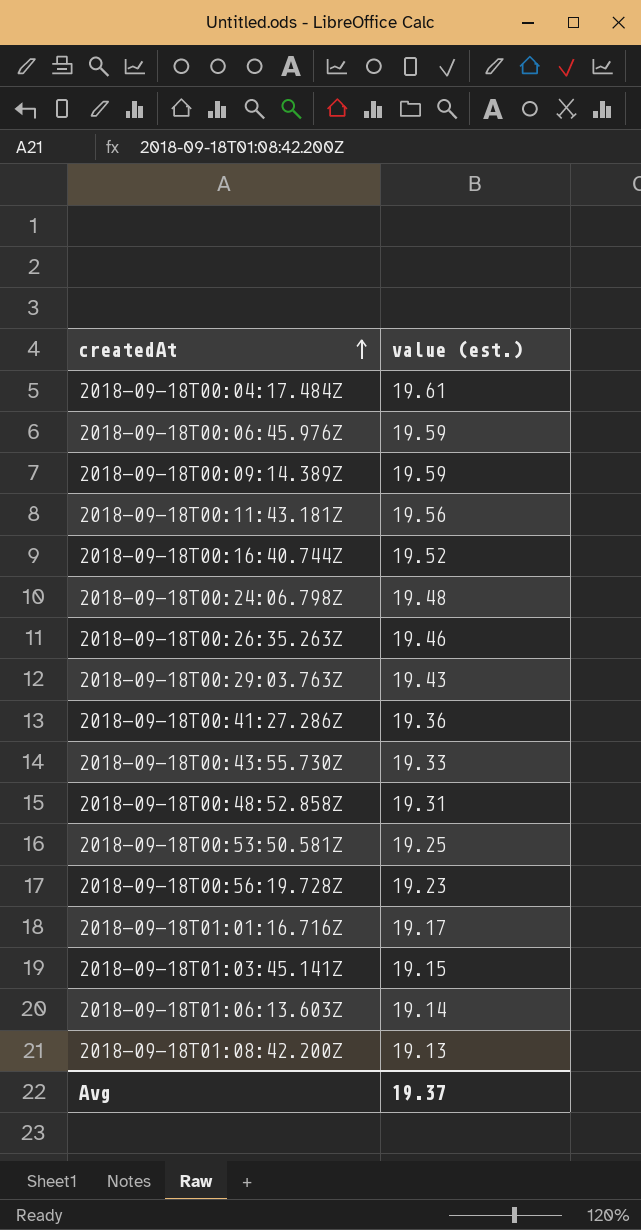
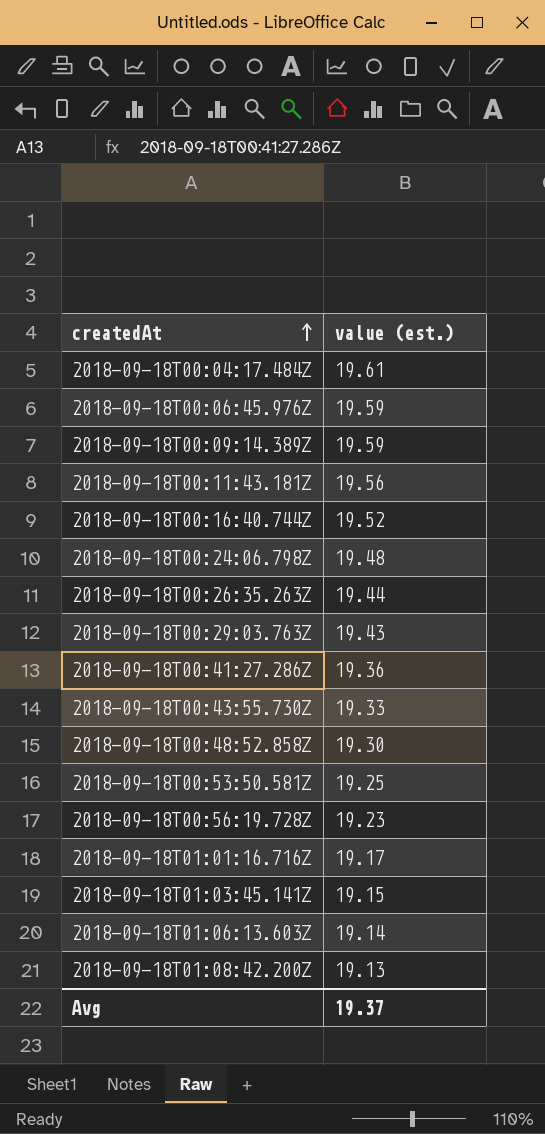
2018-09-18T00:26:35.263Z | value (est.): 19.46 -> 19.44
2018-09-18T00:48:52.858Z | value (est.): 19.31 -> 19.30

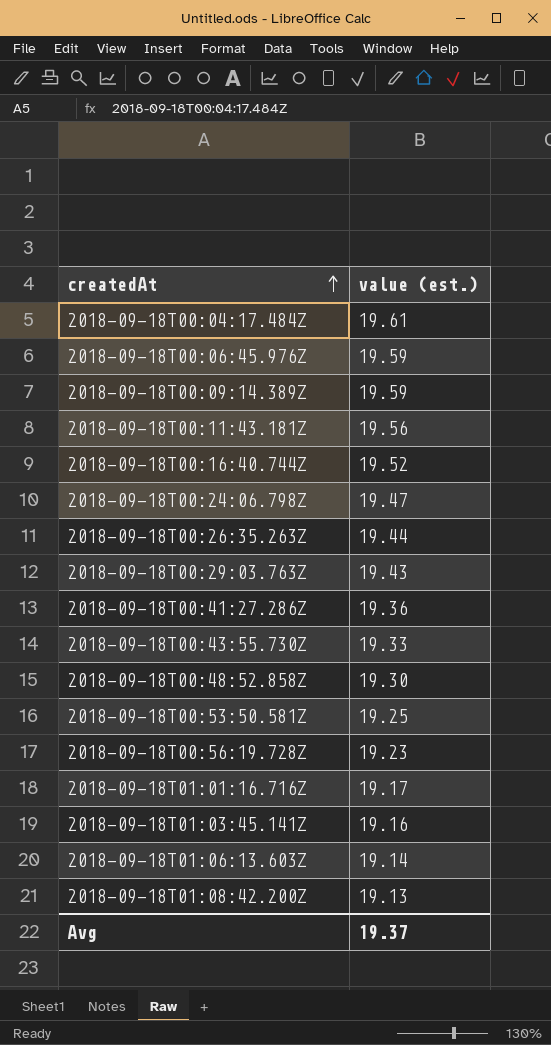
2018-09-18T00:24:06.798Z | value (est.): 19.48 -> 19.47
2018-09-18T01:03:45.141Z | value (est.): 19.15 -> 19.16

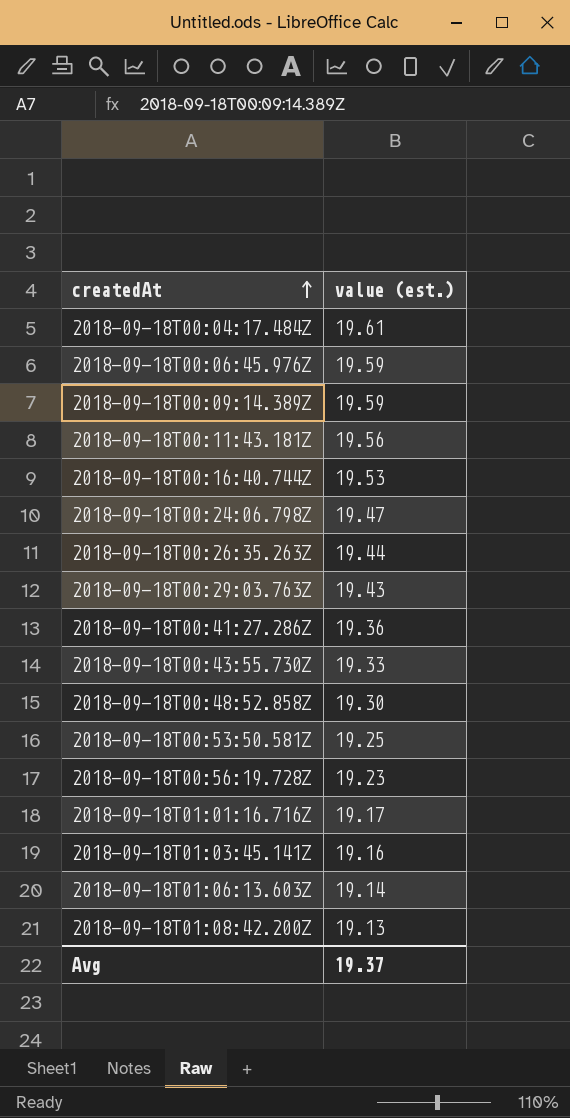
2018-09-18T00:16:40.744Z | value (est.): 19.52 -> 19.53

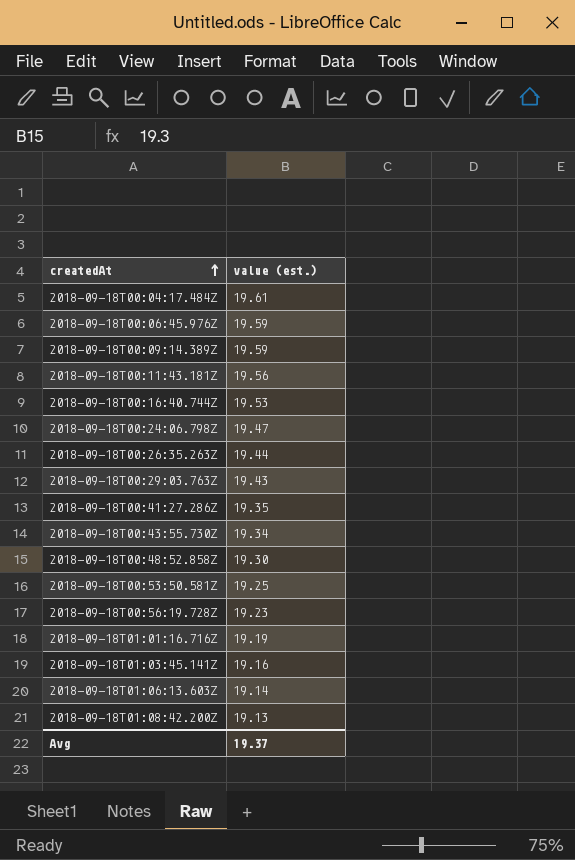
2018-09-18T00:41:27.286Z | value (est.): 19.36 -> 19.35
2018-09-18T00:43:55.730Z | value (est.): 19.33 -> 19.34
2018-09-18T01:01:16.716Z | value (est.): 19.17 -> 19.19

